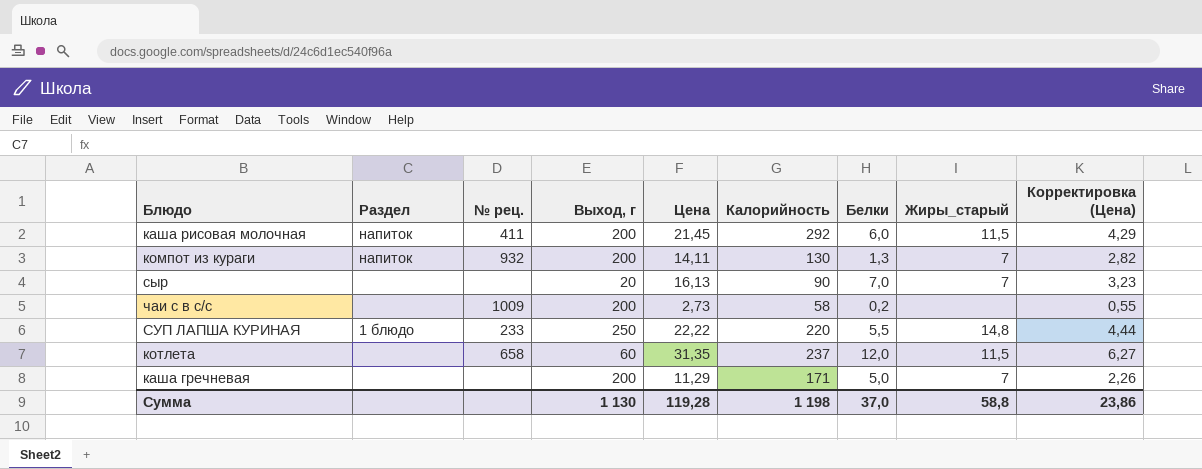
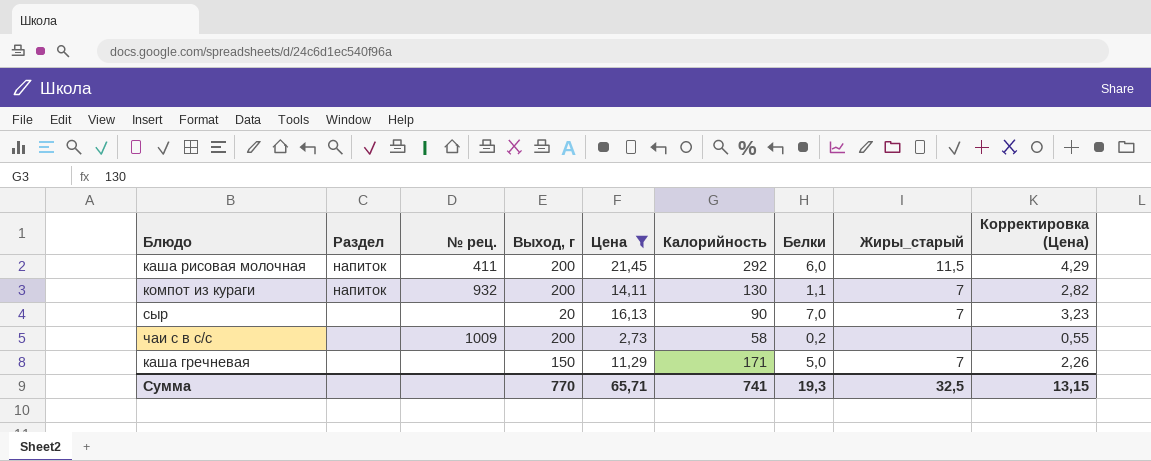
filter: none -> Цена <= 21,45
компот из кураги | Белки: 1,3 -> 1,1
каша гречневая | Выход, г: 200 -> 150
Сумма | Выход, г: 1 130 -> 770
Сумма | Цена: 119,28 -> 65,71
Сумма | Калорийность: 1 198 -> 741
Сумма | Белки: 37,0 -> 19,3
Сумма | Жиры_старый: 58,8 -> 32,5
Сумма | Корректировка (Цена): 23,86 -> 13,15

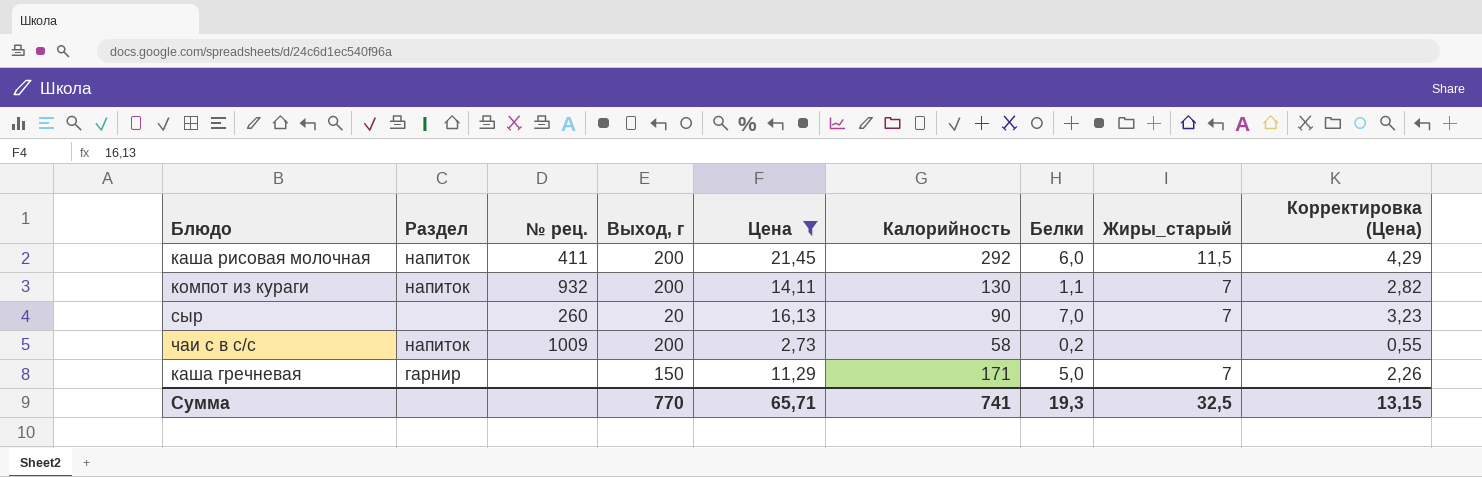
сыр | № рец.: none -> 260
чаи с в с/с | Раздел: none -> напиток
каша гречневая | Раздел: none -> гарнир

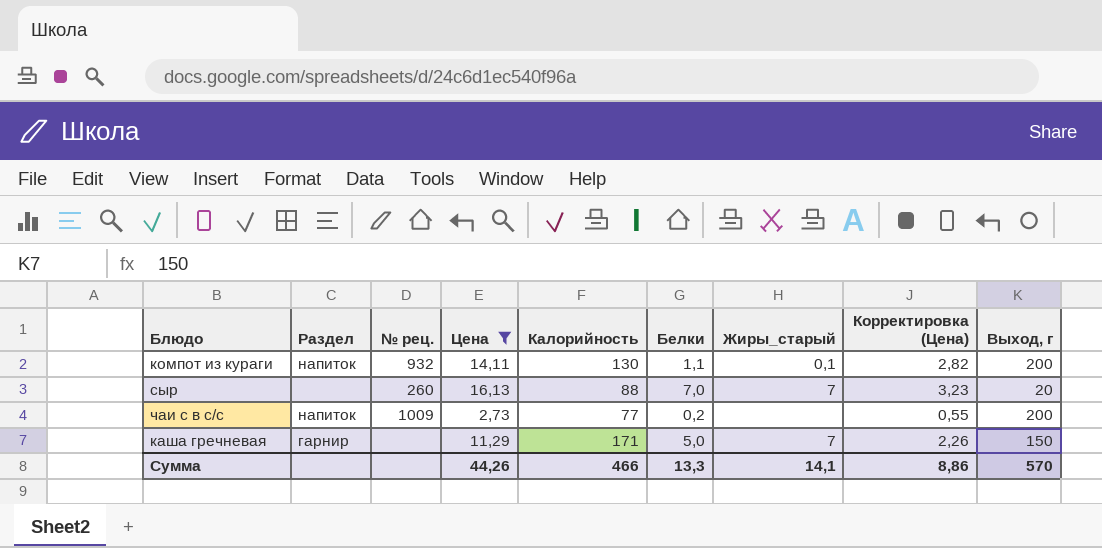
column Выход, г | position: 4 -> 9
row каша рисовая молочная: напиток | 411 | 200 | 21,45 | 292 | 6,0 | 11,5 | 4,29 -> none
компот из кураги | Жиры_старый: 7 -> 0,1
сыр | Калорийность: 90 -> 88
чаи с в с/с | Калорийность: 58 -> 77
Сумма | Цена: 65,71 -> 44,26
Сумма | Калорийность: 741 -> 466
Сумма | Белки: 19,3 -> 13,3
Сумма | Жиры_старый: 32,5 -> 14,1
Сумма | Корректировка (Цена): 13,15 -> 8,86
Сумма | Выход, г: 770 -> 570

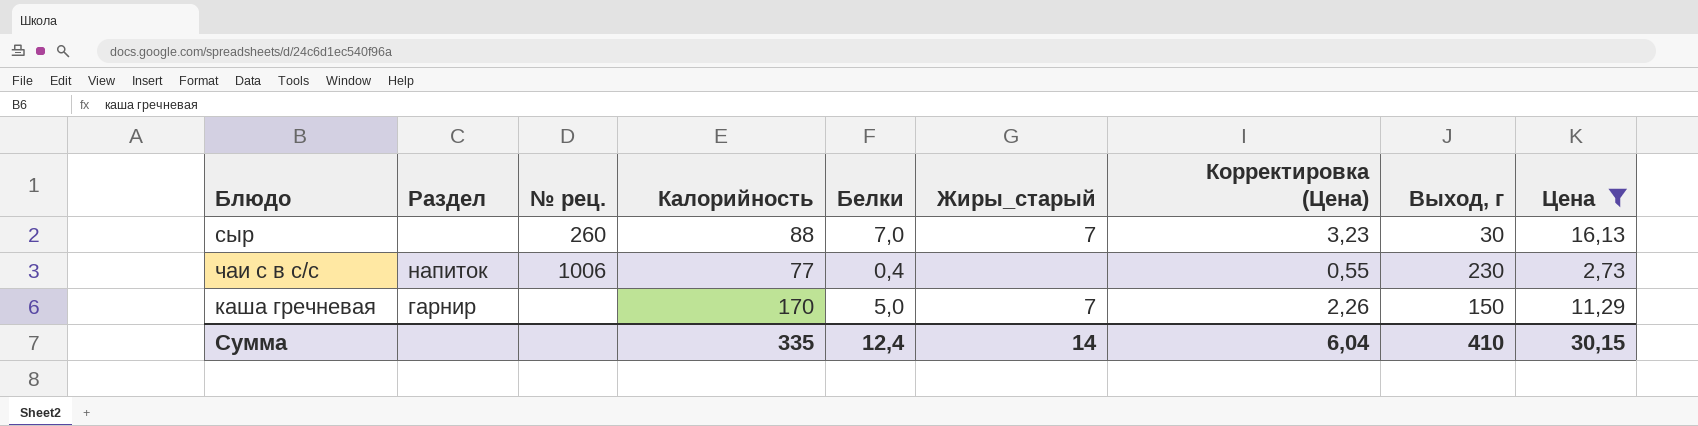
column Цена | position: 4 -> 9
row компот из кураги: напиток | 932 | 14,11 | 130 | 1,1 | 0,1 | 2,82 | 200 -> none
сыр | Выход, г: 20 -> 30
чаи с в с/с | № рец.: 1009 -> 1006
чаи с в с/с | Белки: 0,2 -> 0,4
чаи с в с/с | Выход, г: 200 -> 230
каша гречневая | Калорийность: 171 -> 170
Сумма | Калорийность: 466 -> 335
Сумма | Белки: 13,3 -> 12,4
Сумма | Жиры_старый: 14,1 -> 14
Сумма | Корректировка (Цена): 8,86 -> 6,04
Сумма | Выход, г: 570 -> 410
Сумма | Цена: 44,26 -> 30,15

